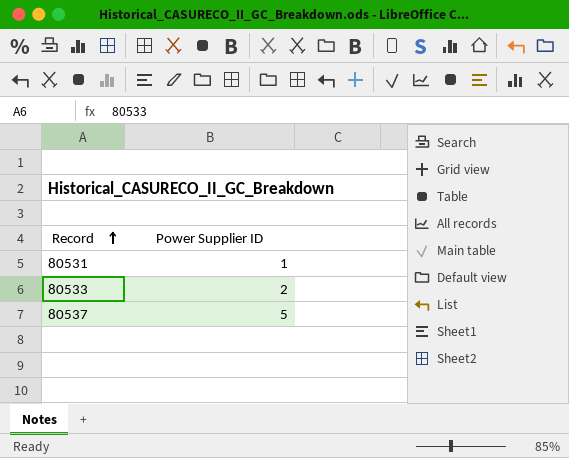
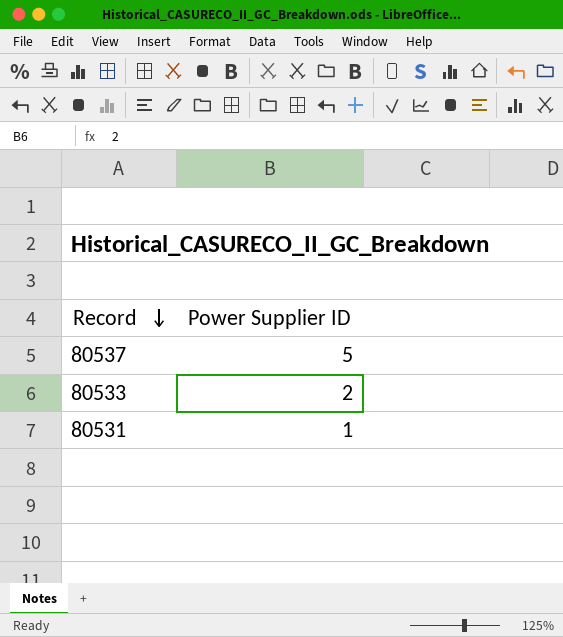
row order: Record ascending -> Record descending

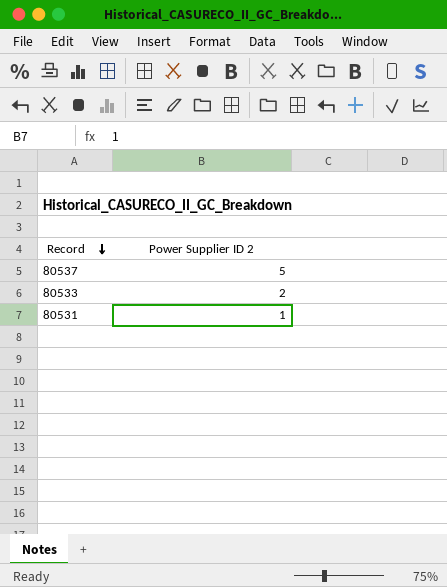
column name: Power Supplier ID -> Power Supplier ID 2

